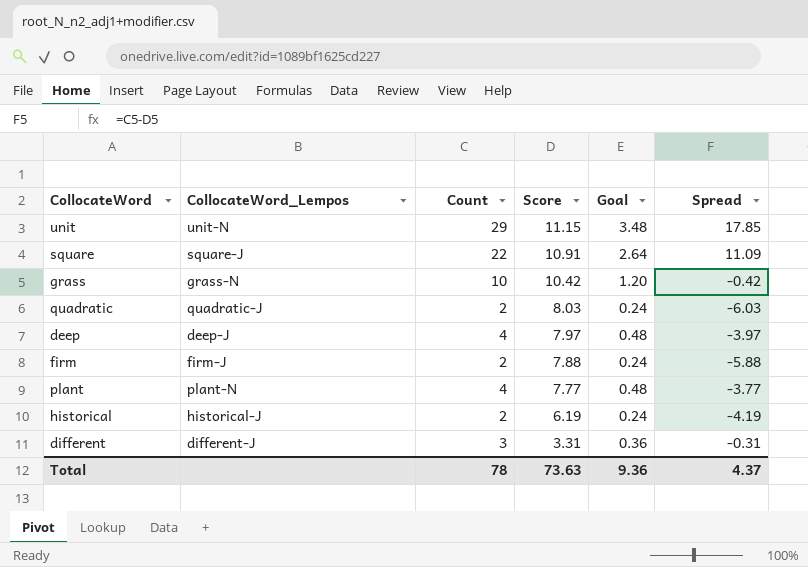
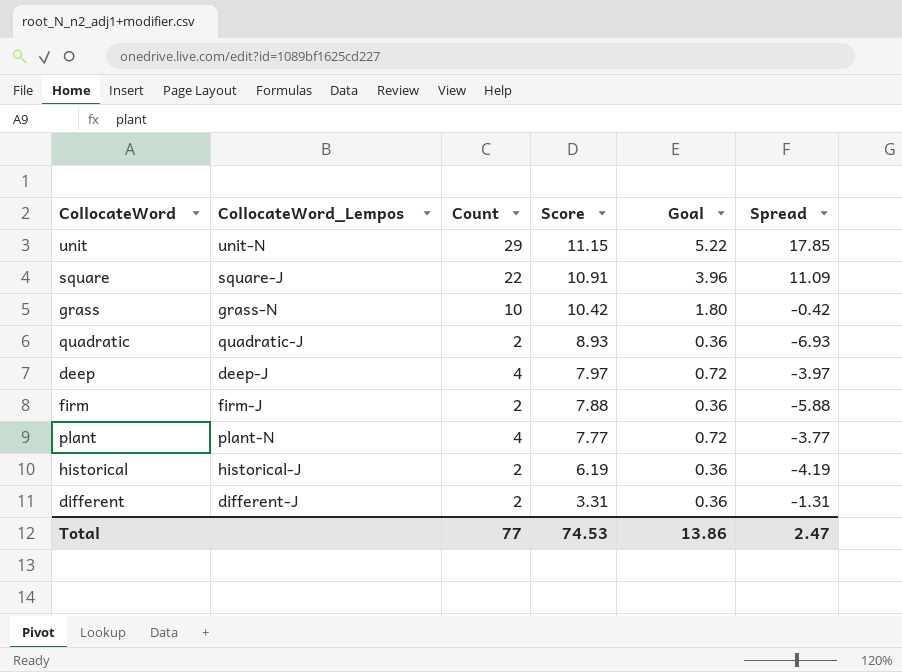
column Goal | formula: [Count] * 0.12 -> [Count] * 0.18
quadratic | Score: 8.03 -> 8.93
quadratic | Spread: -6.03 -> -6.93
different | Count: 3 -> 2
different | Spread: -0.31 -> -1.31
Total | Count: 78 -> 77
Total | Score: 73.63 -> 74.53
Total | Goal: 9.36 -> 13.86
Total | Spread: 4.37 -> 2.47

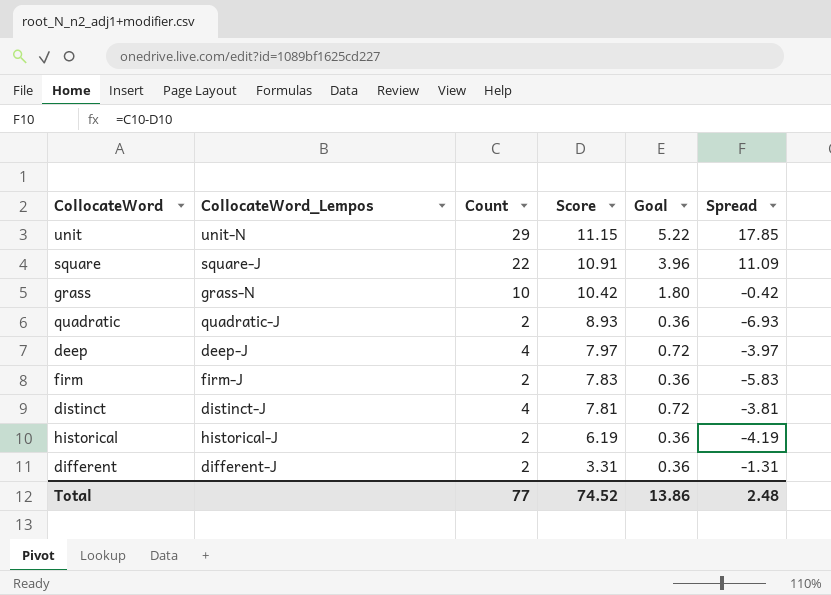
row plant: plant-N | 4 | 7.77 | 0.72 | -3.77 -> none
firm | Score: 7.88 -> 7.83
firm | Spread: -5.88 -> -5.83
row distinct: none -> distinct-J | 4 | 7.81 | 0.72 | -3.81
Total | Score: 74.53 -> 74.52
Total | Spread: 2.47 -> 2.48

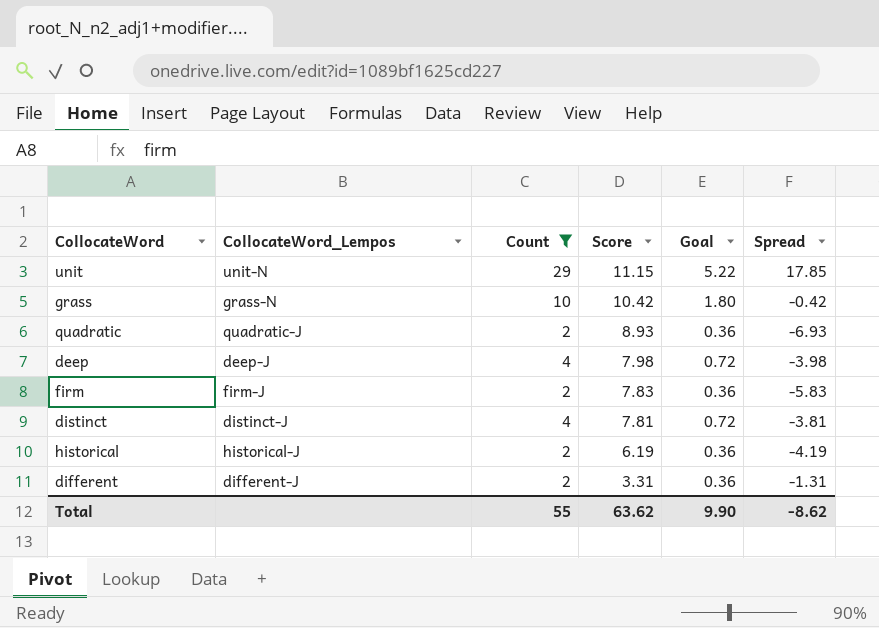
filter: none -> Count != 22
deep | Score: 7.97 -> 7.98
deep | Spread: -3.97 -> -3.98
Total | Count: 77 -> 55
Total | Score: 74.52 -> 63.62
Total | Goal: 13.86 -> 9.90
Total | Spread: 2.48 -> -8.62

